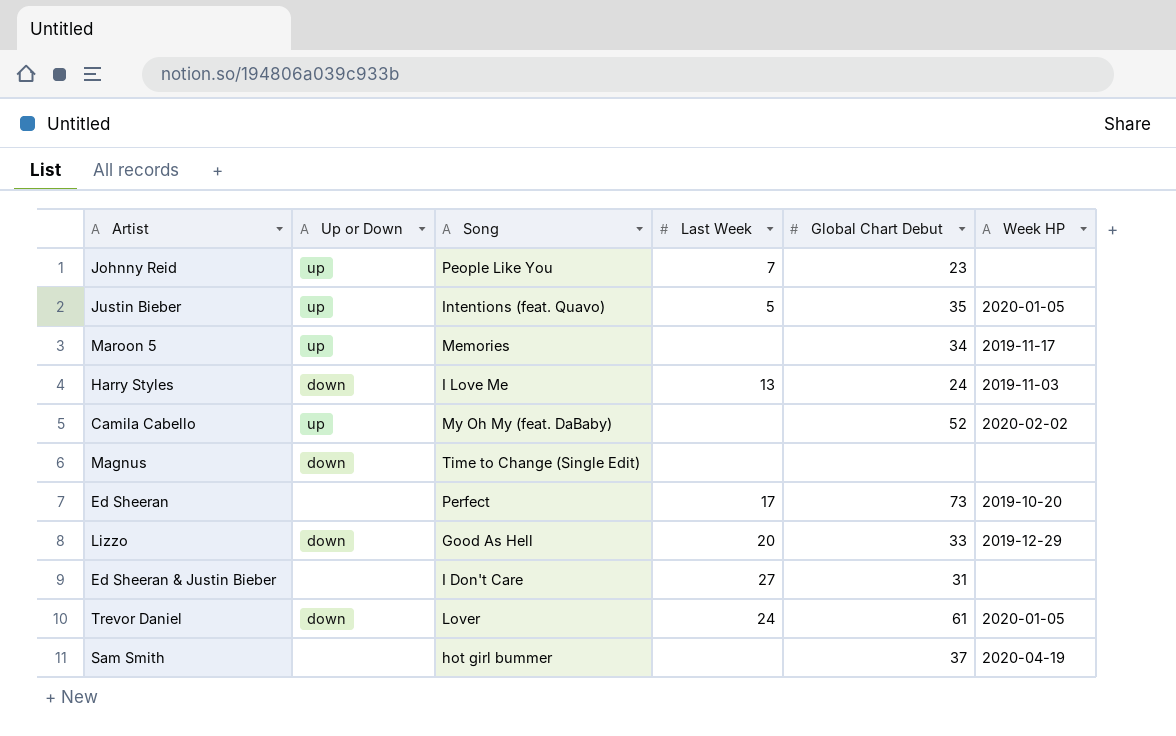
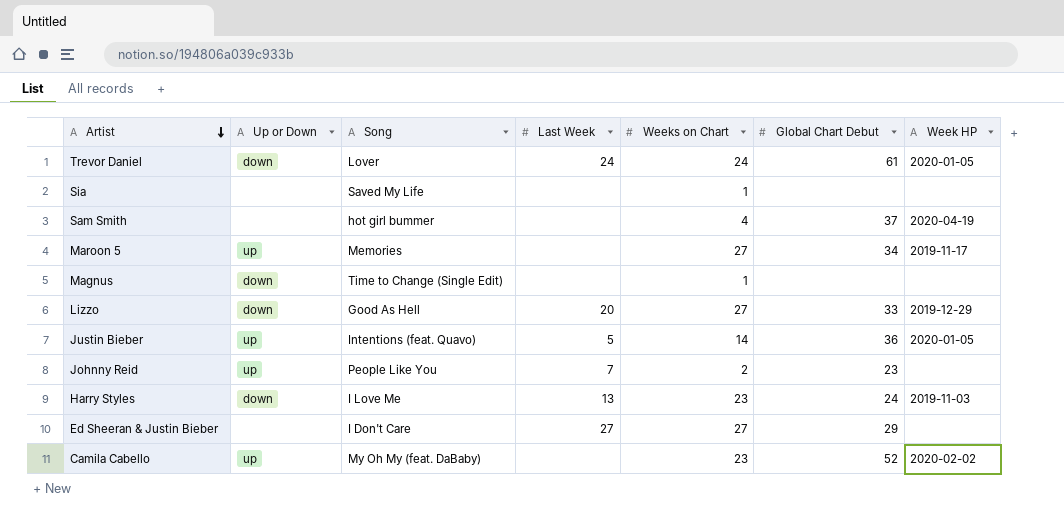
row order: none -> Artist descending
column Weeks on Chart | position: none -> 5
row Ed Sheeran: none | Perfect | 17 | 73 | 2019-10-20 -> none
row Sia: none -> none | Saved My Life | none | 1 | none | none
Justin Bieber | Global Chart Debut: 35 -> 36
Ed Sheeran & Justin Bieber | Global Chart Debut: 31 -> 29

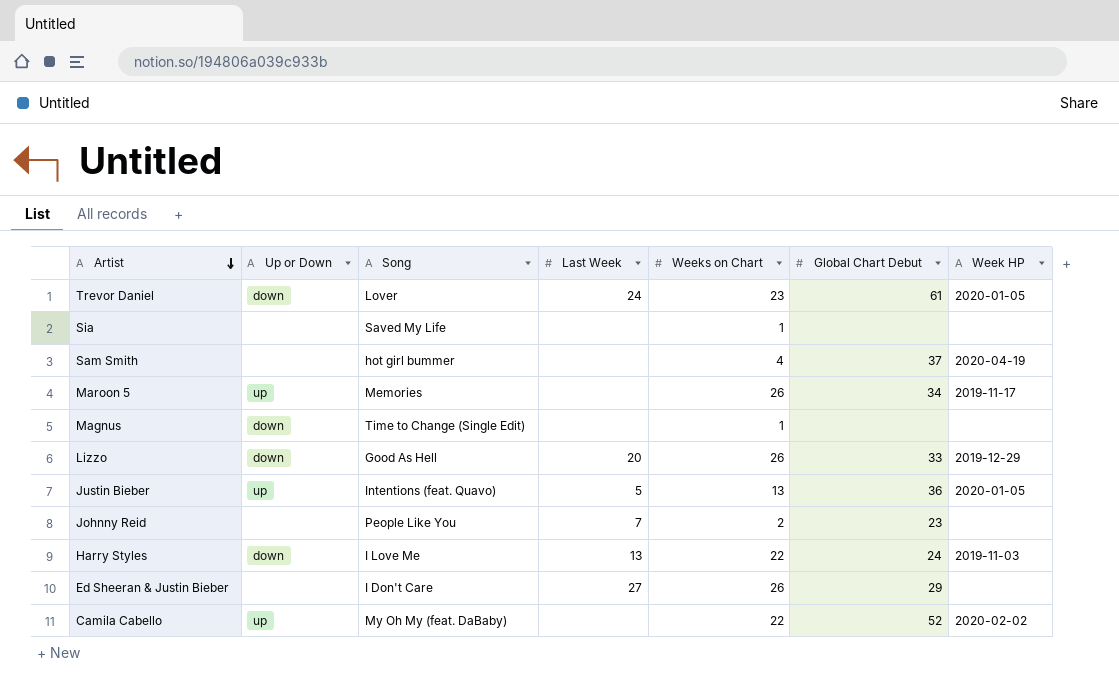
Trevor Daniel | Weeks on Chart: 24 -> 23
Maroon 5 | Weeks on Chart: 27 -> 26
Lizzo | Weeks on Chart: 27 -> 26
Justin Bieber | Weeks on Chart: 14 -> 13
Johnny Reid | Up or Down: up -> none
Harry Styles | Weeks on Chart: 23 -> 22
Ed Sheeran & Justin Bieber | Weeks on Chart: 27 -> 26
Camila Cabello | Weeks on Chart: 23 -> 22

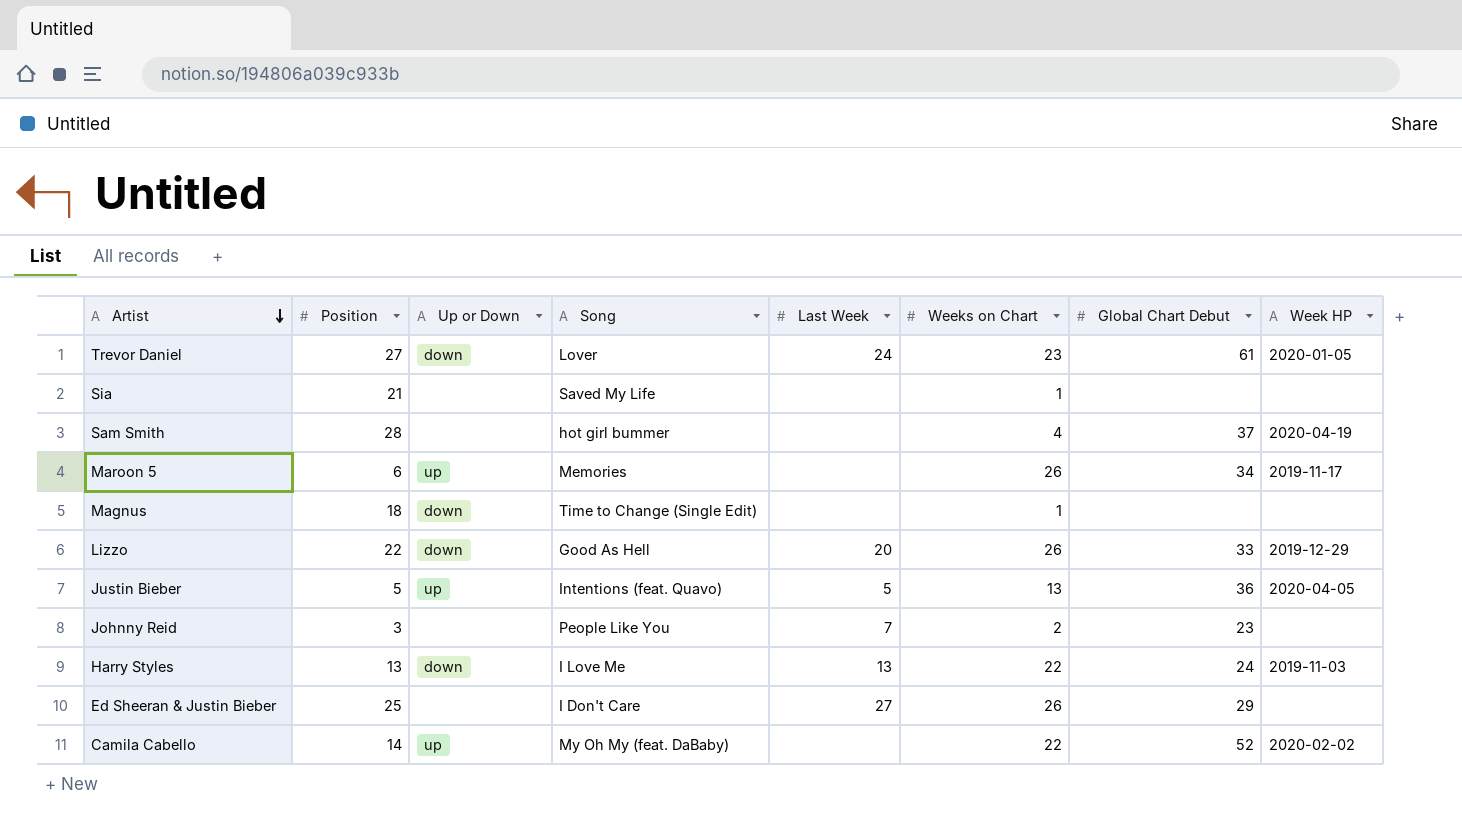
column Position | position: none -> 2
Justin Bieber | Week HP: 2020-01-05 -> 2020-04-05

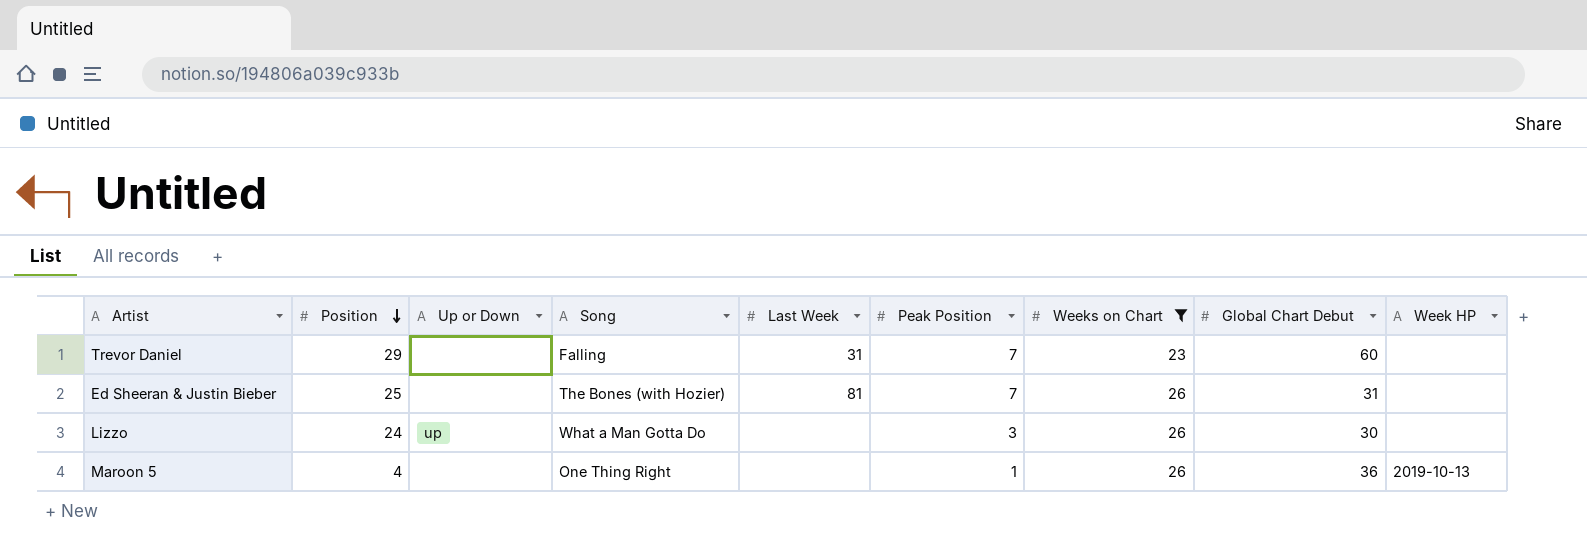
filter: none -> Weeks on Chart >= 23
row order: Artist descending -> Position descending
column Peak Position | position: none -> 6
Trevor Daniel | Position: 27 -> 29
Trevor Daniel | Up or Down: down -> none
Trevor Daniel | Song: Lover -> Falling
Trevor Daniel | Last Week: 24 -> 31
Trevor Daniel | Global Chart Debut: 61 -> 60
Trevor Daniel | Week HP: 2020-01-05 -> none
Ed Sheeran & Justin Bieber | Song: I Don't Care -> The Bones (with Hozier)
Ed Sheeran & Justin Bieber | Last Week: 27 -> 81
Ed Sheeran & Justin Bieber | Global Chart Debut: 29 -> 31
Lizzo | Position: 22 -> 24
Lizzo | Up or Down: down -> up
Lizzo | Song: Good As Hell -> What a Man Gotta Do
Lizzo | Last Week: 20 -> none
Lizzo | Global Chart Debut: 33 -> 30
Lizzo | Week HP: 2019-12-29 -> none
Maroon 5 | Position: 6 -> 4
Maroon 5 | Up or Down: up -> none
Maroon 5 | Song: Memories -> One Thing Right
Maroon 5 | Global Chart Debut: 34 -> 36
Maroon 5 | Week HP: 2019-11-17 -> 2019-10-13

